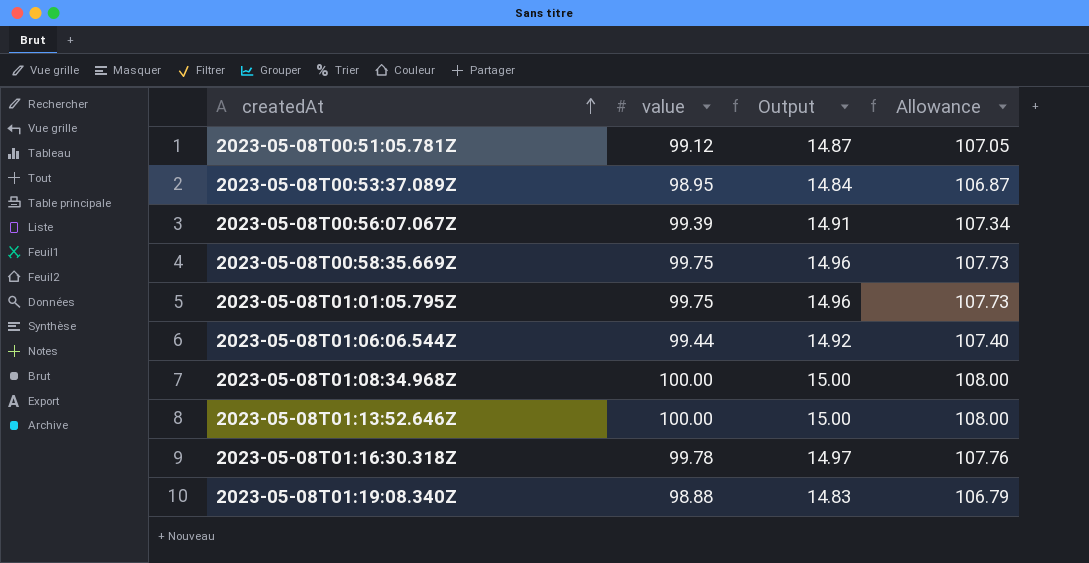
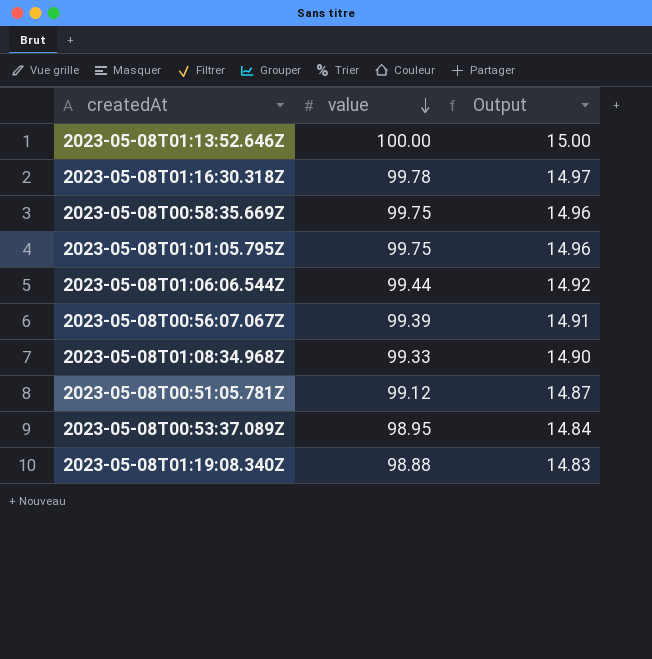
row order: createdAt ascending -> value descending
column Allowance | formula: [value] * 1.08 -> none
2023-05-08T01:08:34.968Z | value: 100.00 -> 99.33
2023-05-08T01:08:34.968Z | Output: 15.00 -> 14.90

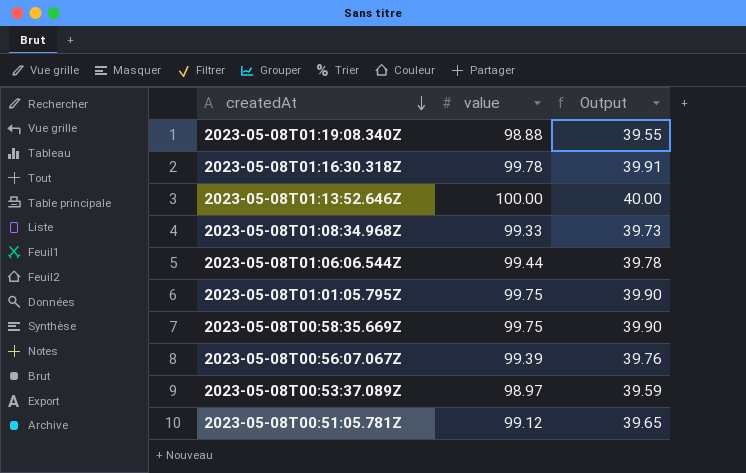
row order: value descending -> createdAt descending
column Output | formula: [value] * 0.15 -> [value] * 0.4
2023-05-08T00:53:37.089Z | value: 98.95 -> 98.97

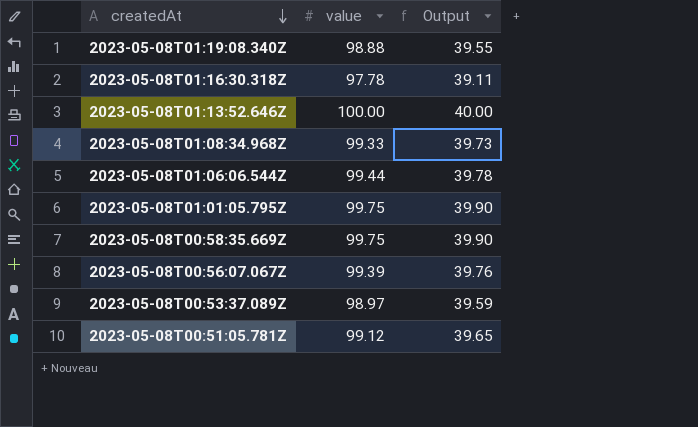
2023-05-08T01:16:30.318Z | value: 99.78 -> 97.78
2023-05-08T01:16:30.318Z | Output: 39.91 -> 39.11

